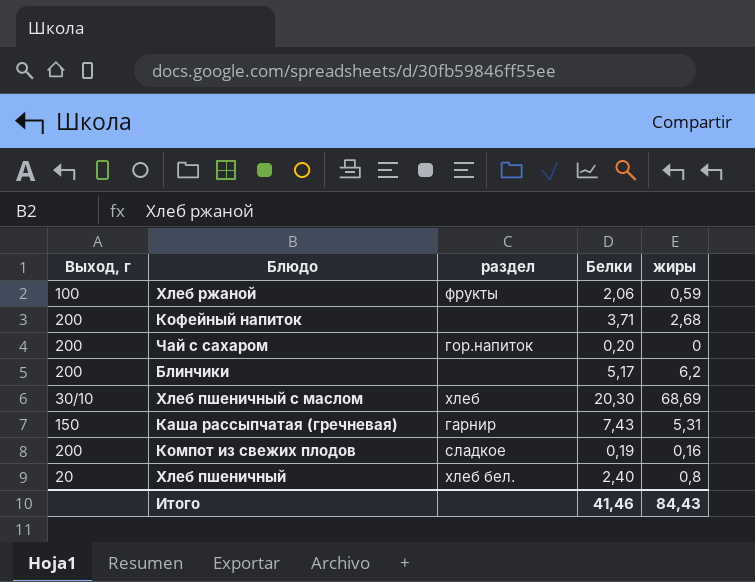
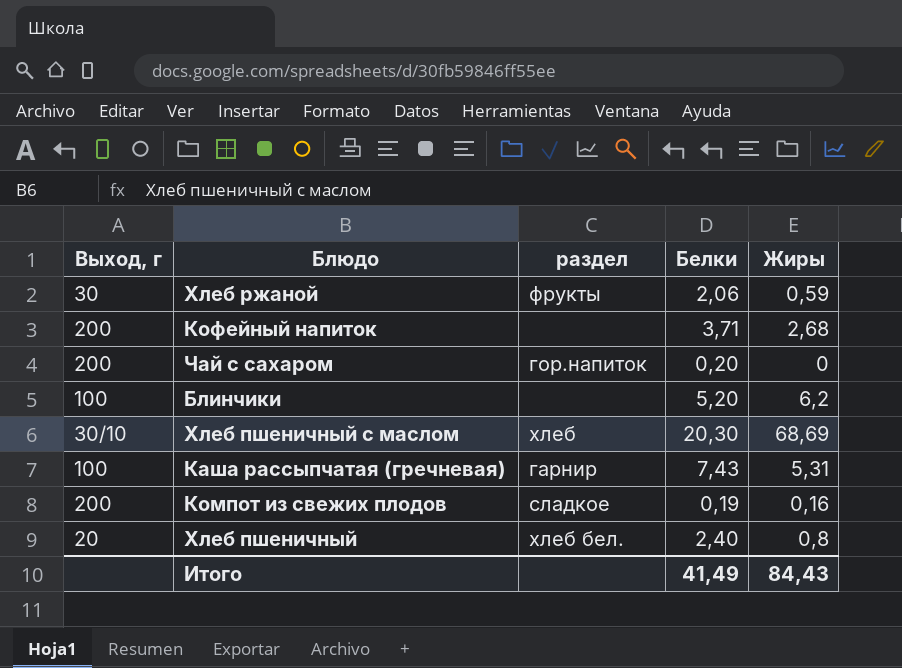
column name: жиры -> Жиры
Хлеб ржаной | Выход, г: 100 -> 30
Блинчики | Выход, г: 200 -> 100
Блинчики | Белки: 5,17 -> 5,20
Каша рассыпчатая (гречневая) | Выход, г: 150 -> 100
Итого | Белки: 41,46 -> 41,49

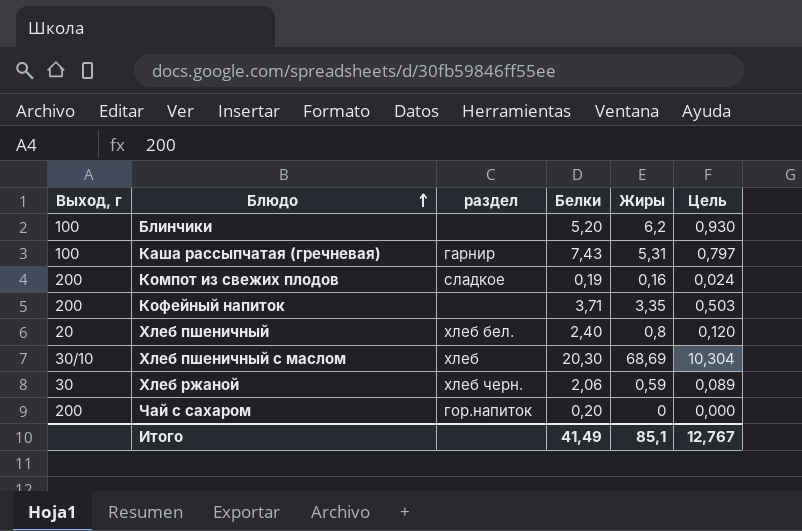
row order: none -> Блюдо ascending
column Цель | formula: none -> [Жиры] * 0,15
Кофейный напиток | Жиры: 2,68 -> 3,35
Хлеб ржаной | раздел: фрукты -> хлеб черн.
Итого | Жиры: 84,43 -> 85,1

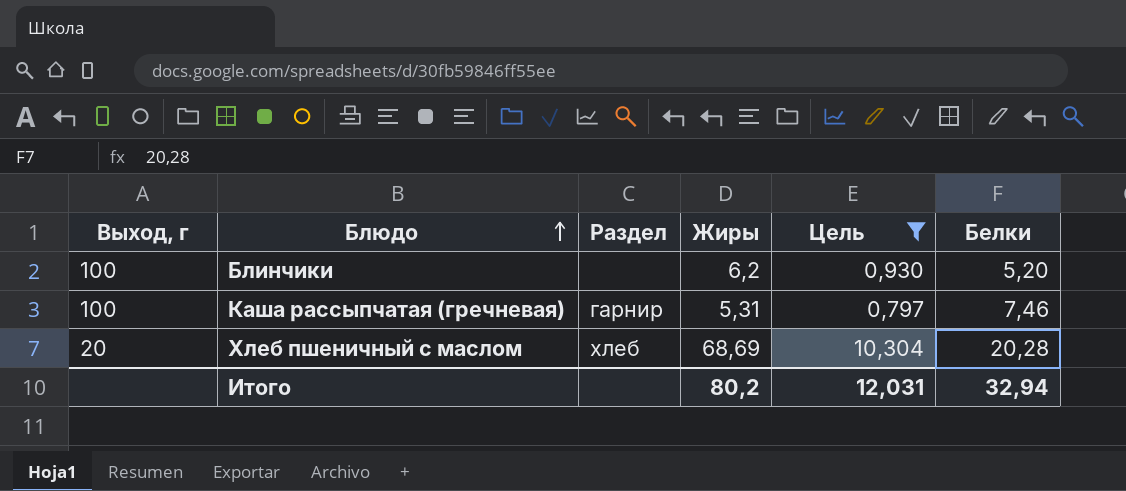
filter: none -> Цель >= 0,797
column name: раздел -> Раздел
column Белки | position: 4 -> 6
Каша рассыпчатая (гречневая) | Белки: 7,43 -> 7,46
Хлеб пшеничный с маслом | Выход, г: 30/10 -> 20
Хлеб пшеничный с маслом | Белки: 20,30 -> 20,28
Итого | Жиры: 85,1 -> 80,2
Итого | Цель: 12,767 -> 12,031
Итого | Белки: 41,49 -> 32,94

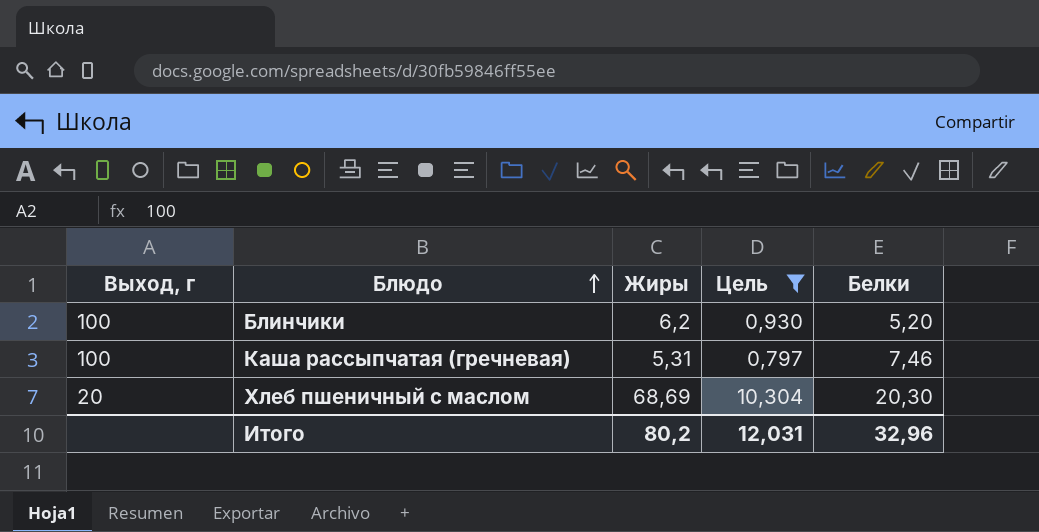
column Раздел | position: 3 -> none
Хлеб пшеничный с маслом | Белки: 20,28 -> 20,30
Итого | Белки: 32,94 -> 32,96

